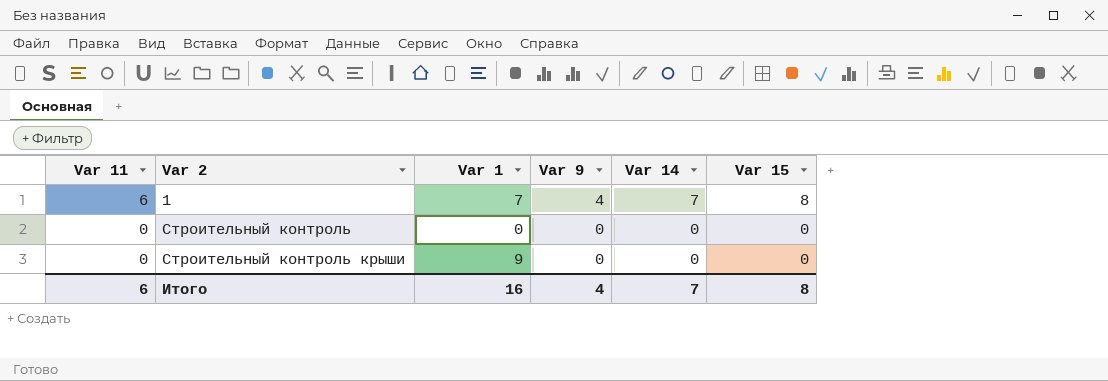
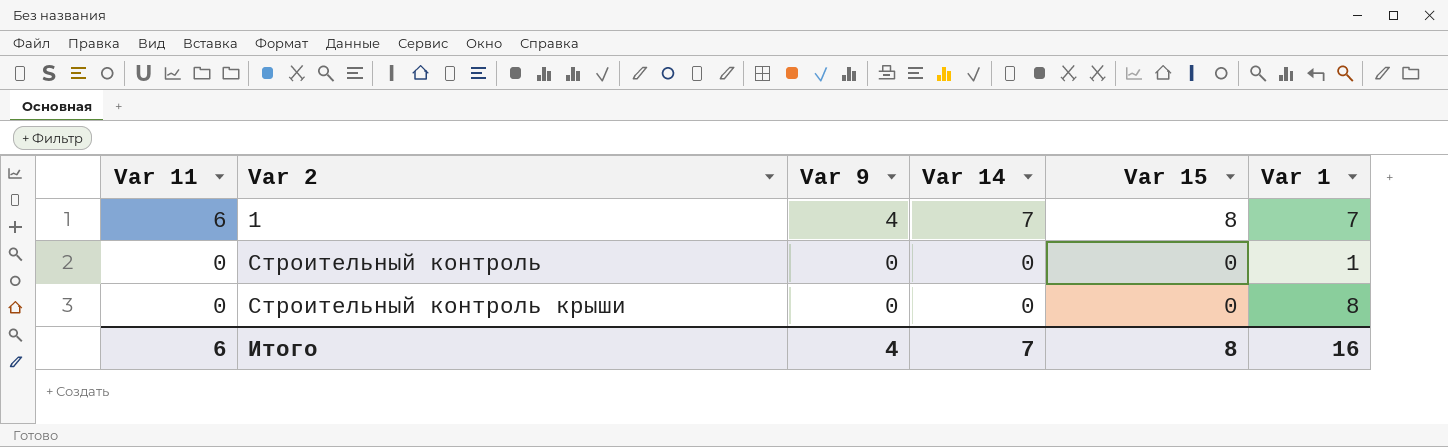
column Var 1 | position: 3 -> 6
Строительный контроль | Var 1: 0 -> 1
Строительный контроль крыши | Var 1: 9 -> 8

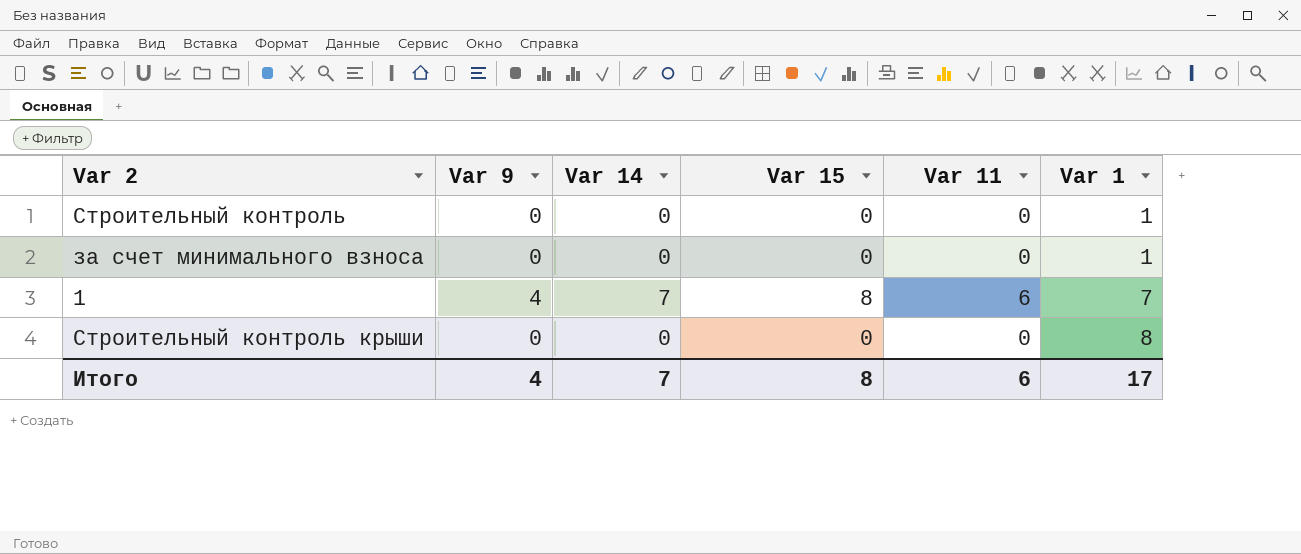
row order: Var 11 descending -> Var 1 ascending
column Var 11 | position: 1 -> 5
row за счет минимального взноса: none -> 0 | 0 | 0 | 0 | 1
Итого | Var 1: 16 -> 17

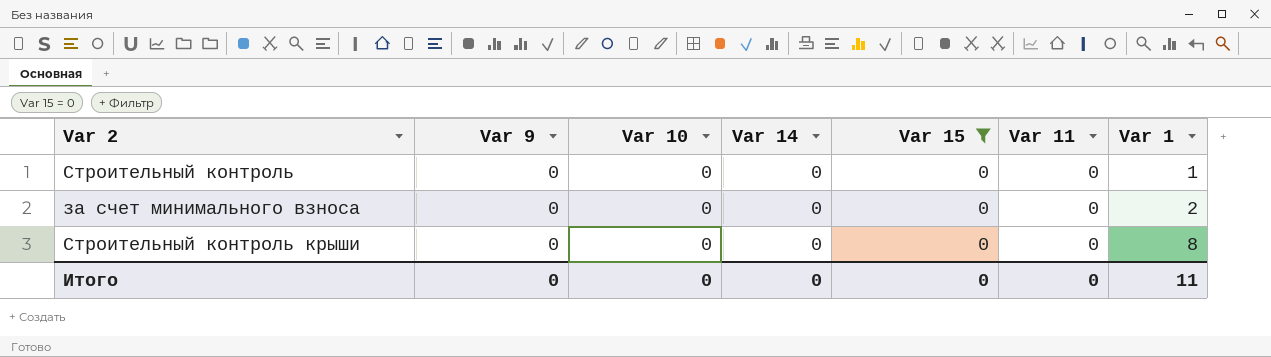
filter: none -> Var 15 = 0
column Var 10 | position: none -> 3
за счет минимального взноса | Var 1: 1 -> 2
Итого | Var 9: 4 -> 0
Итого | Var 14: 7 -> 0
Итого | Var 15: 8 -> 0
Итого | Var 11: 6 -> 0
Итого | Var 1: 17 -> 11

